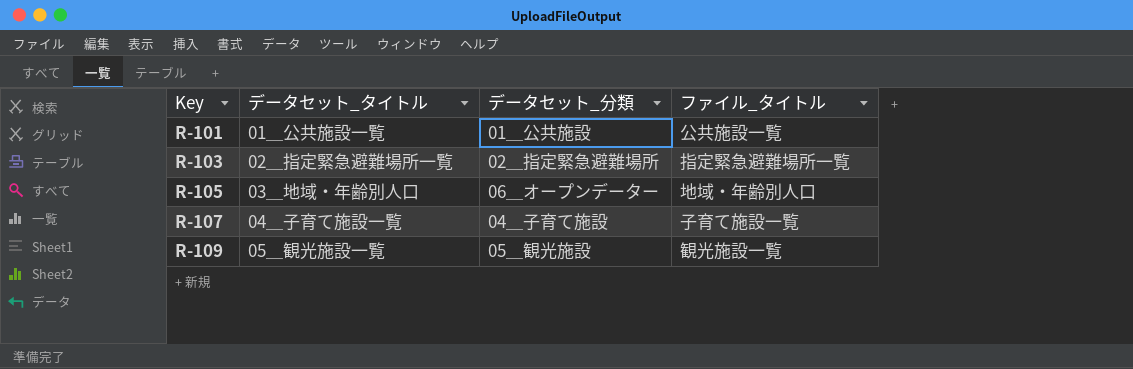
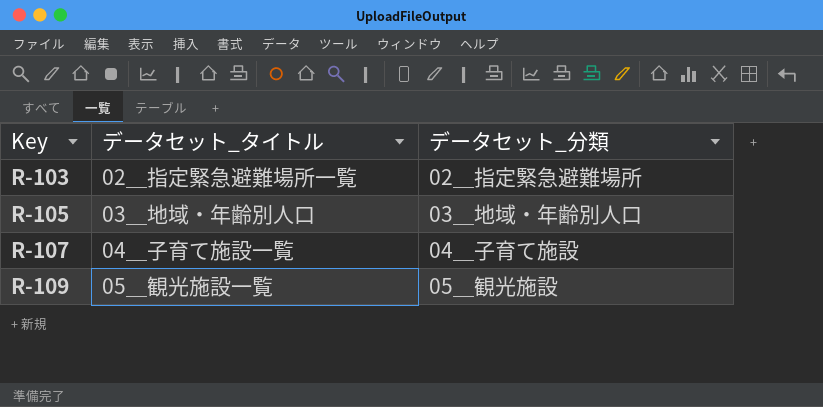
column ファイル_タイトル | position: 4 -> none
row R-101: 01＿公共施設一覧 | 01＿公共施設 | 公共施設一覧 -> none
R-105 | データセット_分類: 06＿オープンデーター -> 03＿地域・年齢別人口

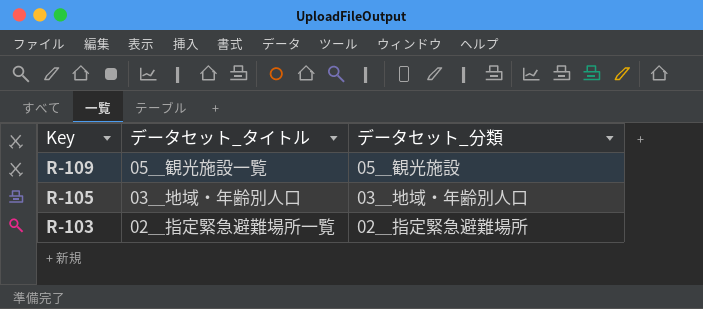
row order: Key ascending -> Key descending
row R-107: 04＿子育て施設一覧 | 04＿子育て施設 -> none

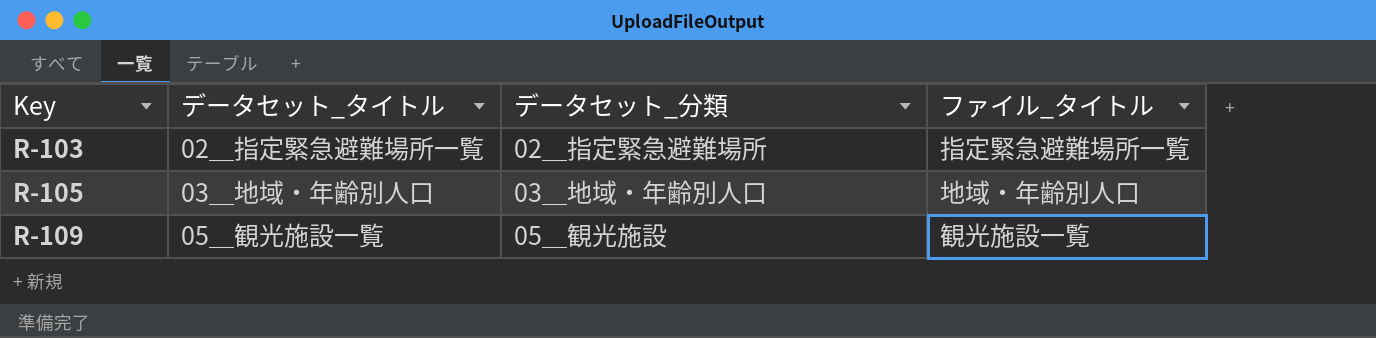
row order: Key descending -> Key ascending
column ファイル_タイトル | position: none -> 4

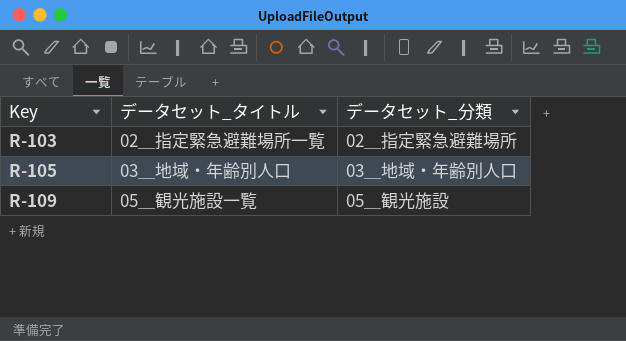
column ファイル_タイトル | position: 4 -> none

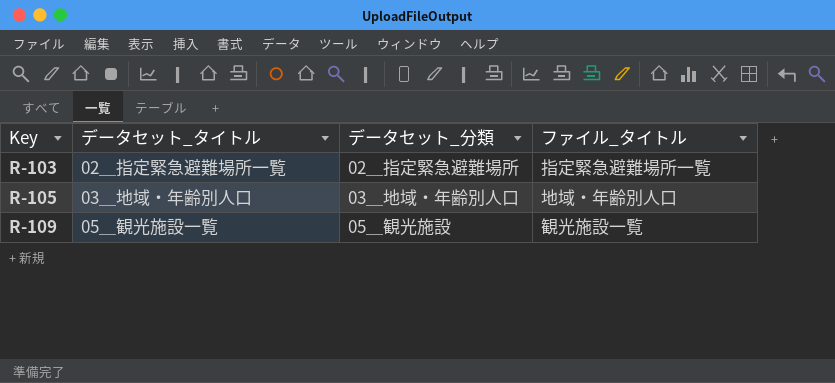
column ファイル_タイトル | position: none -> 4

